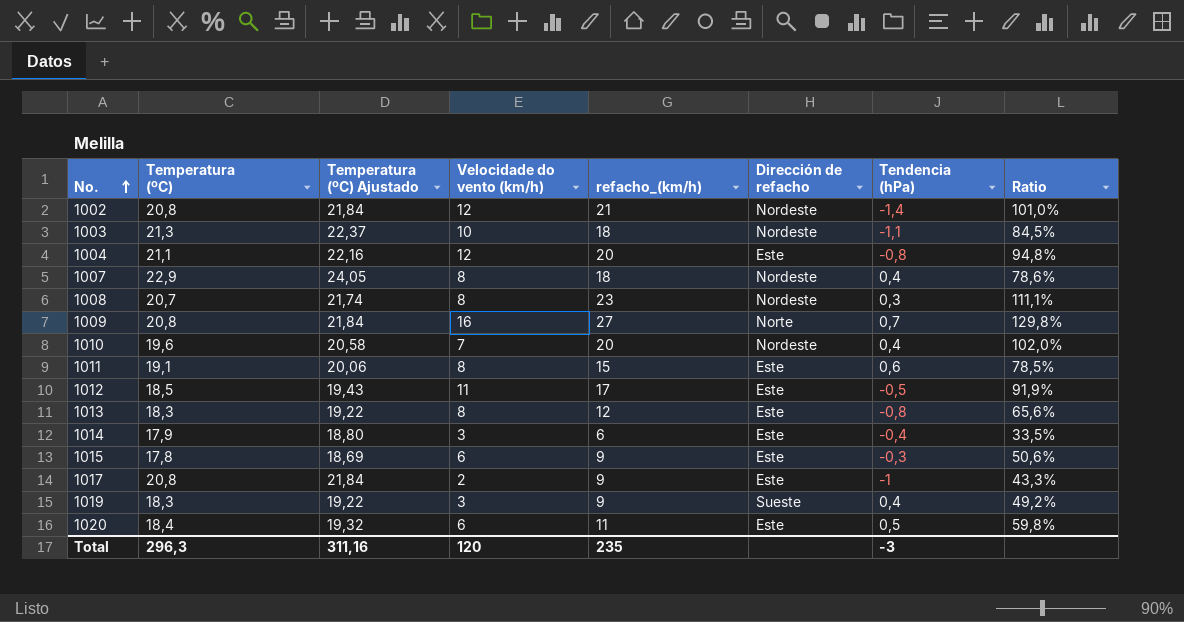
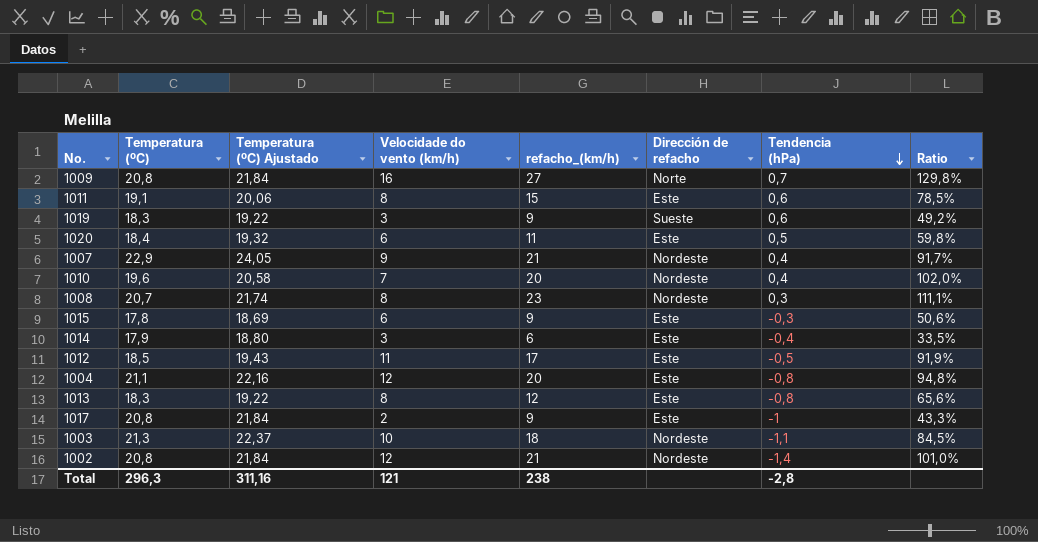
row order: No. ascending -> Tendencia (hPa) descending
1019 | Tendencia (hPa): 0,4 -> 0,6
1007 | Velocidade do vento (km/h): 8 -> 9
1007 | refacho_(km/h): 18 -> 21
1007 | Ratio: 78,6% -> 91,7%
Total | Velocidade do vento (km/h): 120 -> 121
Total | refacho_(km/h): 235 -> 238
Total | Tendencia (hPa): -3 -> -2,8

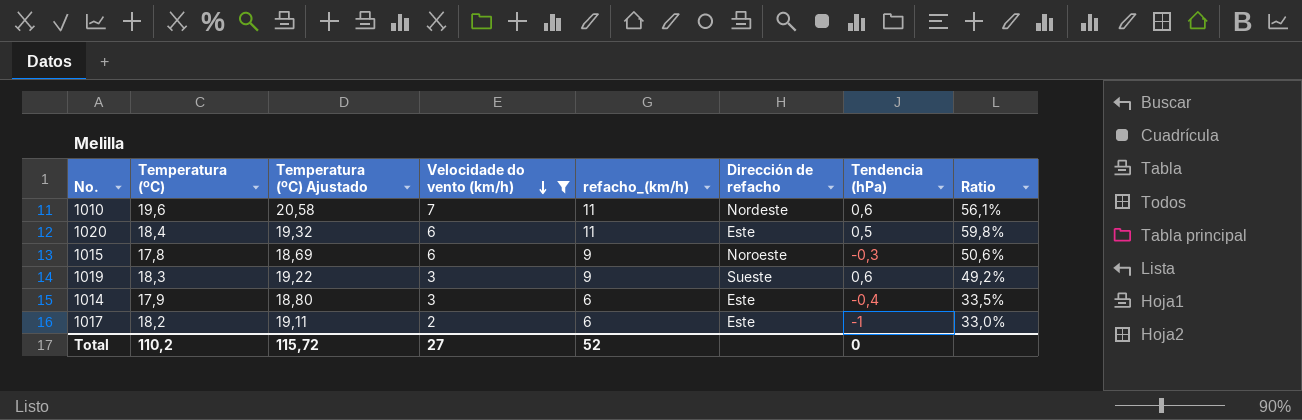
filter: none -> Velocidade do vento (km/h) <= 7
row order: Tendencia (hPa) descending -> Velocidade do vento (km/h) descending
1010 | refacho_(km/h): 20 -> 11
1010 | Tendencia (hPa): 0,4 -> 0,6
1010 | Ratio: 102,0% -> 56,1%
1015 | Dirección de refacho: Este -> Noroeste
1017 | Temperatura (ºC): 20,8 -> 18,2
1017 | Temperatura (ºC) Ajustado: 21,84 -> 19,11
1017 | refacho_(km/h): 9 -> 6
1017 | Ratio: 43,3% -> 33,0%
Total | Temperatura (ºC): 296,3 -> 110,2
Total | Temperatura (ºC) Ajustado: 311,16 -> 115,72
Total | Velocidade do vento (km/h): 121 -> 27
Total | refacho_(km/h): 238 -> 52
Total | Tendencia (hPa): -2,8 -> 0

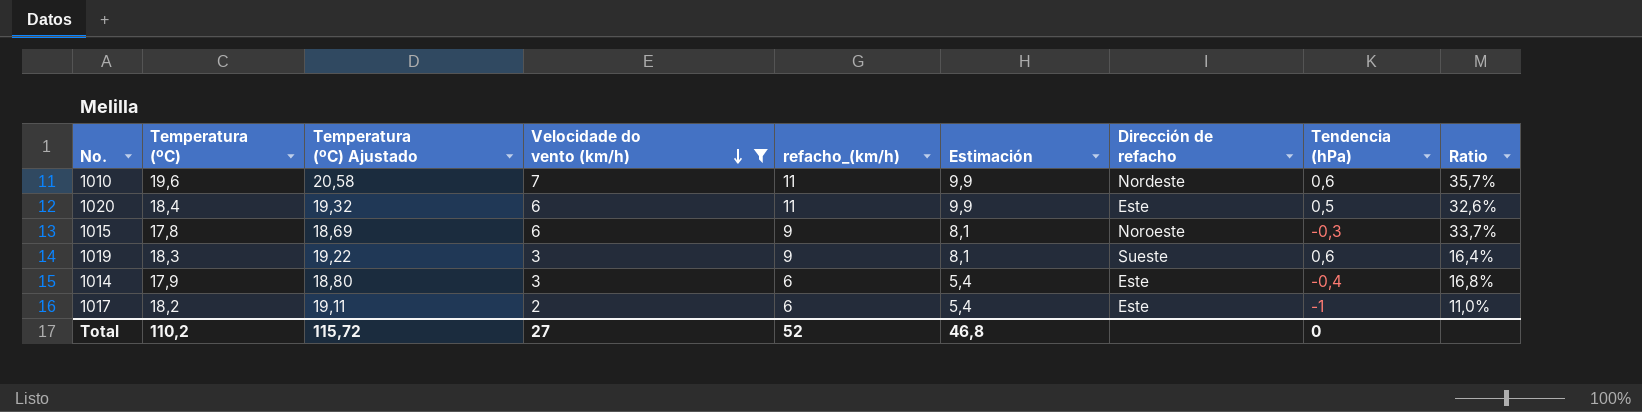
column Estimación | formula: none -> [refacho_(km/h)] * 0,9
column Ratio | formula: [refacho_(km/h)] / [Temperatura (ºC)] -> [Velocidade do vento (km/h)] / [Temperatura (ºC)]

